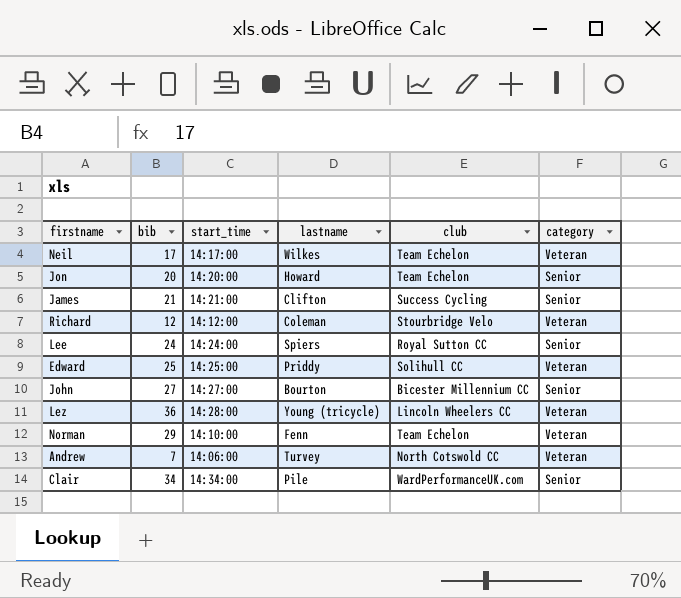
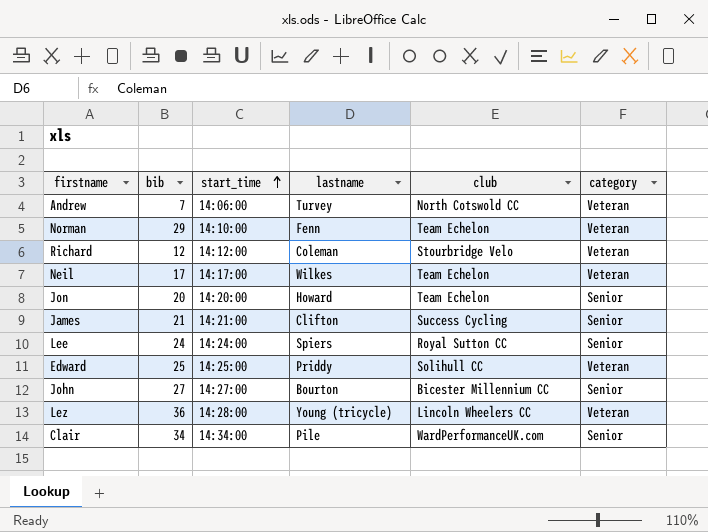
row order: none -> start_time ascending

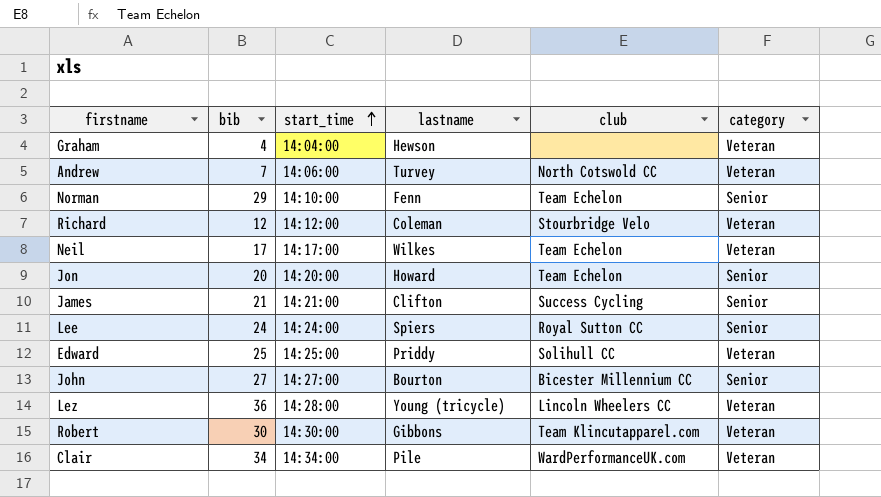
row Graham: none -> 4 | 14:04:00 | Hewson | none | Veteran
Norman | category: Veteran -> Senior
row Robert: none -> 30 | 14:30:00 | Gibbons | Team Klincutapparel.com | Veteran
Clair | category: Senior -> Veteran

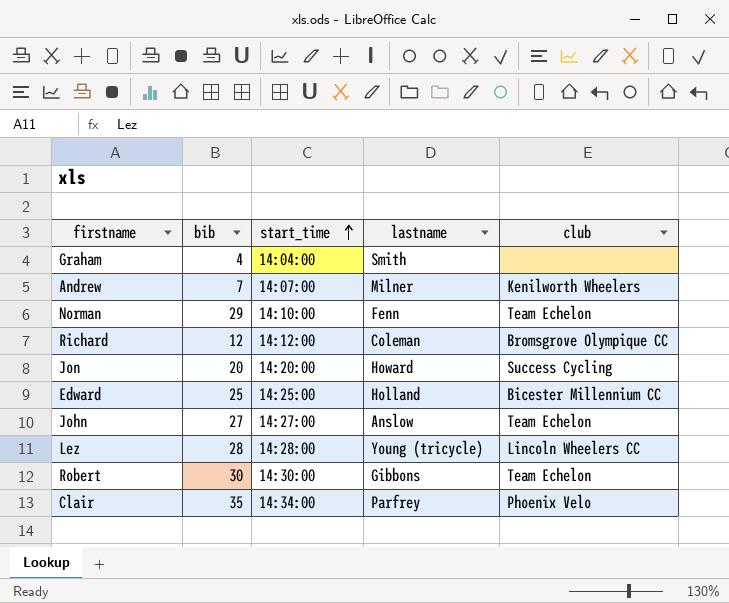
column category | position: 6 -> none
row Neil: 17 | 14:17:00 | Wilkes | Team Echelon | Veteran -> none
row James: 21 | 14:21:00 | Clifton | Success Cycling | Senior -> none
row Lee: 24 | 14:24:00 | Spiers | Royal Sutton CC | Senior -> none
Graham | lastname: Hewson -> Smith
Andrew | start_time: 14:06:00 -> 14:07:00
Andrew | lastname: Turvey -> Milner
Andrew | club: North Cotswold CC -> Kenilworth Wheelers
Richard | club: Stourbridge Velo -> Bromsgrove Olympique CC
Jon | club: Team Echelon -> Success Cycling
Edward | lastname: Priddy -> Holland
Edward | club: Solihull CC -> Bicester Millennium CC
John | lastname: Bourton -> Anslow
John | club: Bicester Millennium CC -> Team Echelon
Lez | bib: 36 -> 28
Robert | club: Team Klincutapparel.com -> Team Echelon
Clair | bib: 34 -> 35
Clair | lastname: Pile -> Parfrey
Clair | club: WardPerformanceUK.com -> Phoenix Velo

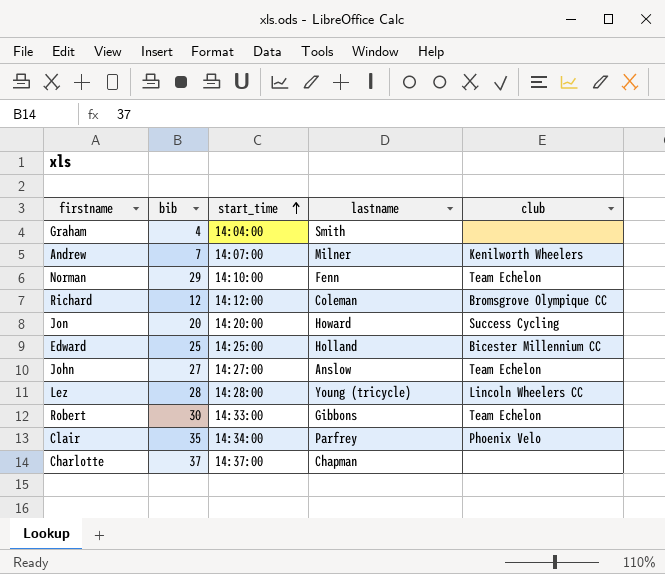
Robert | start_time: 14:30:00 -> 14:33:00
row Charlotte: none -> 37 | 14:37:00 | Chapman | none

